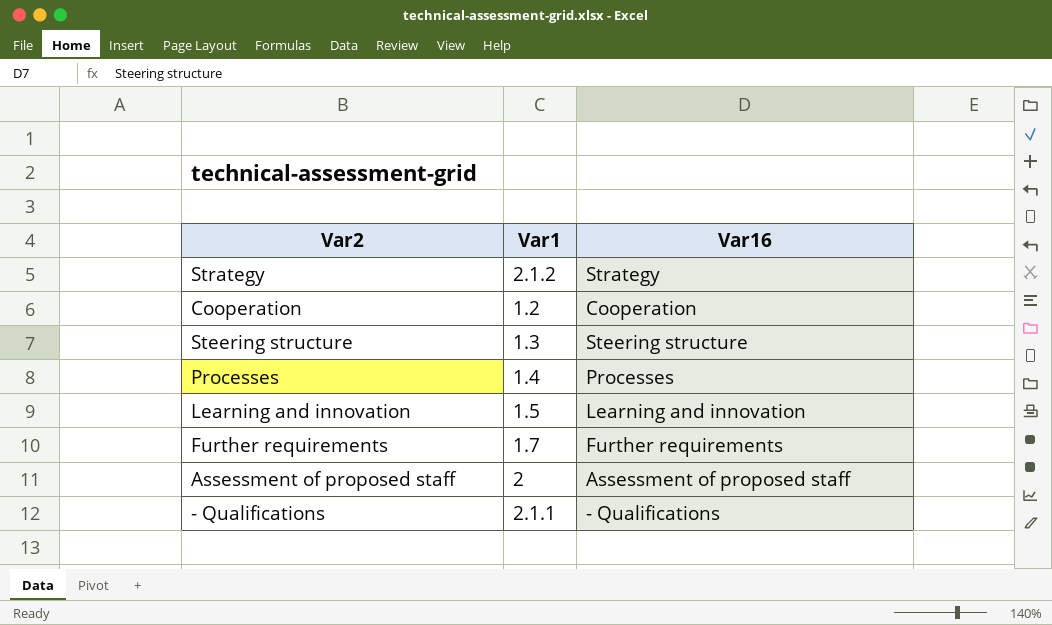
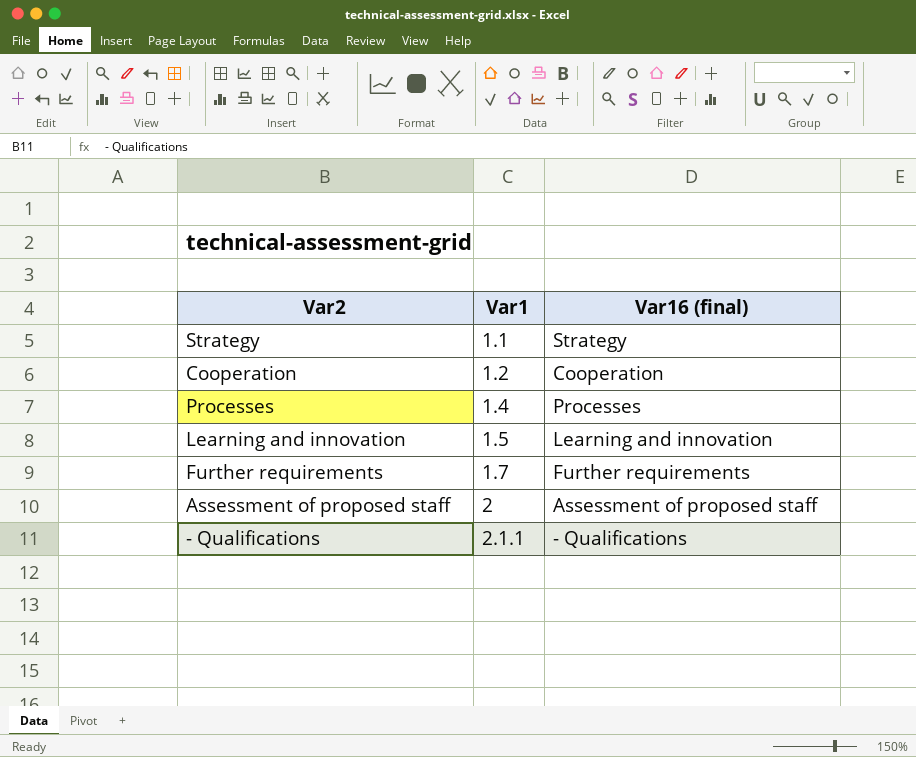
column name: Var16 -> Var16 (final)
row Steering structure: 1.3 | Steering structure -> none
Strategy | Var1: 2.1.2 -> 1.1

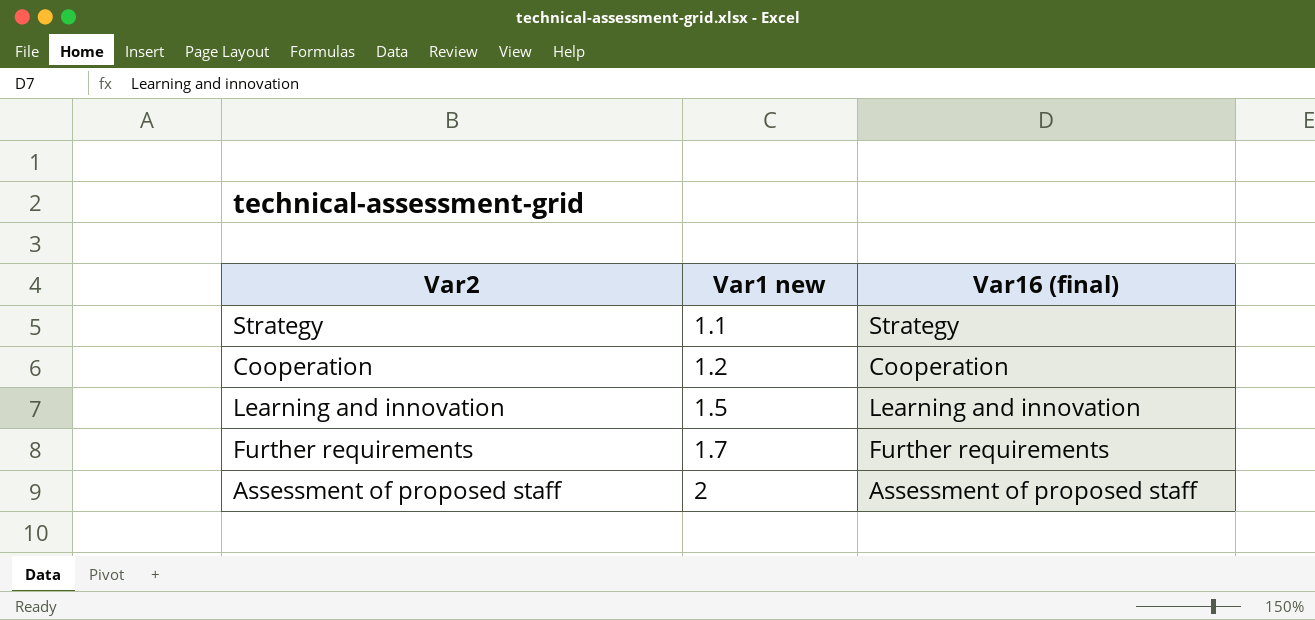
column name: Var1 -> Var1 new
row Processes: 1.4 | Processes -> none
row - Qualifications: 2.1.1 | - Qualifications -> none

